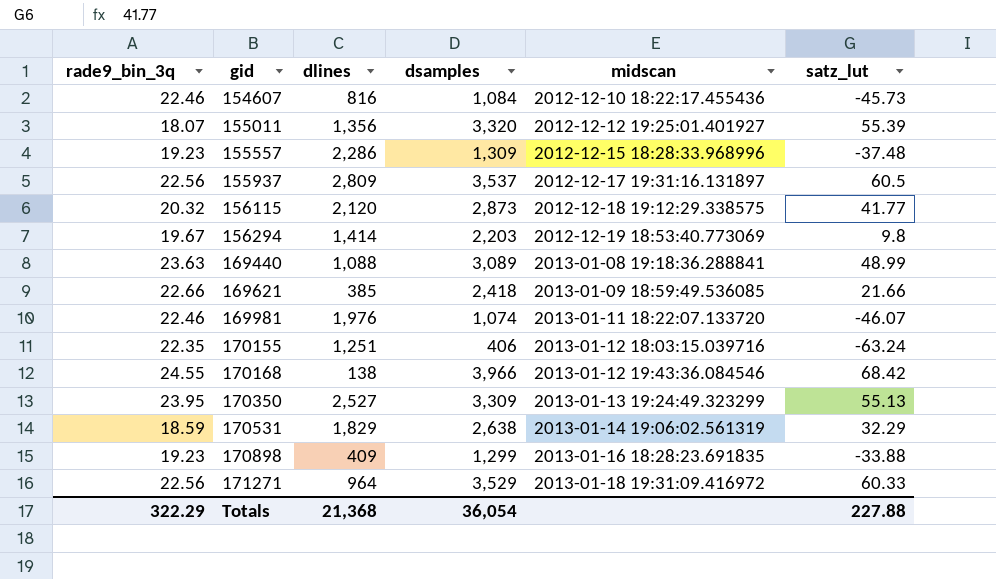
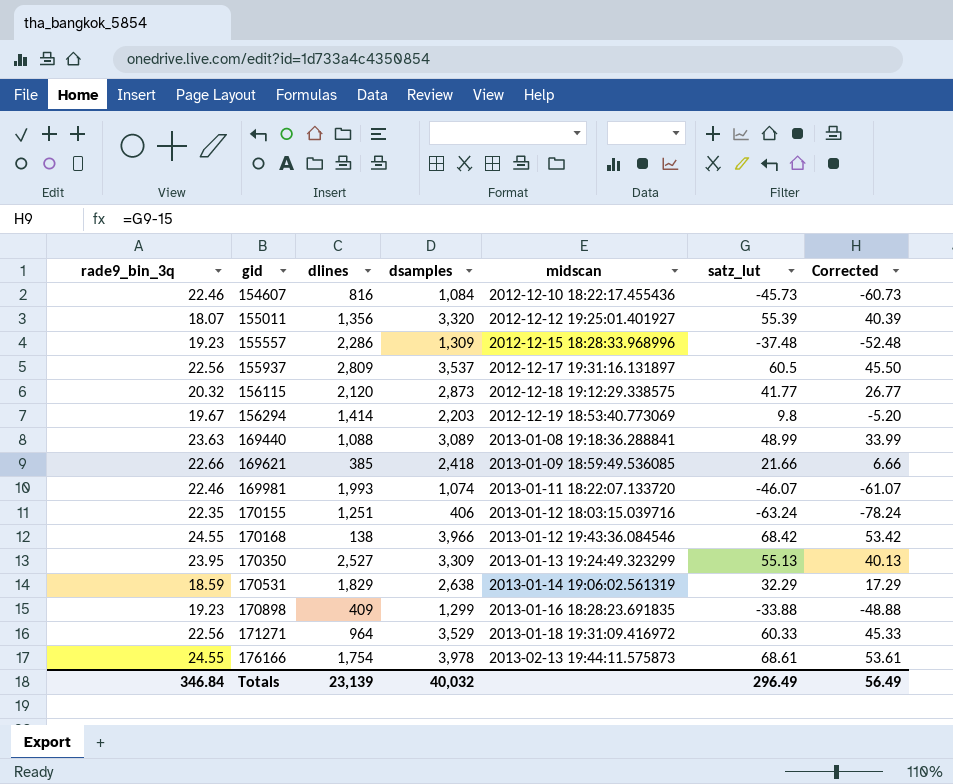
column Corrected | formula: none -> [satz_lut] - 15
169981 | dlines: 1,976 -> 1,993
row 176166: none -> 24.55 | 1,754 | 3,978 | 2013-02-13 19:44:11.575873 | 68.61 | 53.61
Totals | rade9_bin_3q: 322.29 -> 346.84
Totals | dlines: 21,368 -> 23,139
Totals | dsamples: 36,054 -> 40,032
Totals | satz_lut: 227.88 -> 296.49

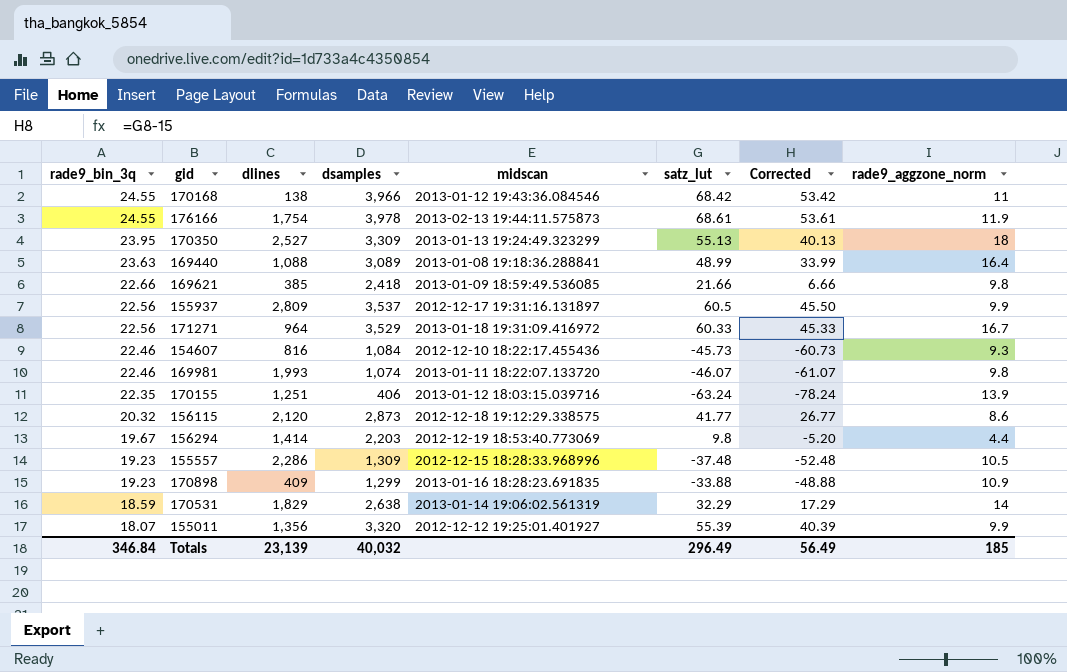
row order: gid ascending -> rade9_bin_3q descending
column rade9_aggzone_norm | position: none -> 8

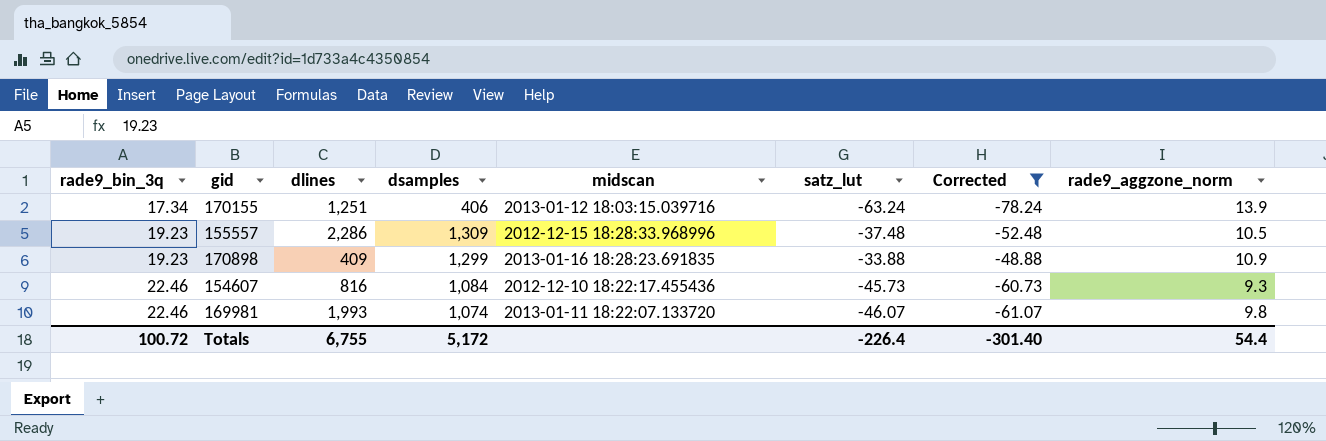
filter: none -> Corrected <= -48.88
row order: rade9_bin_3q descending -> rade9_bin_3q ascending
170155 | rade9_bin_3q: 22.35 -> 17.34
Totals | rade9_bin_3q: 346.84 -> 100.72
Totals | dlines: 23,139 -> 6,755
Totals | dsamples: 40,032 -> 5,172
Totals | satz_lut: 296.49 -> -226.4
Totals | Corrected: 56.49 -> -301.40
Totals | rade9_aggzone_norm: 185 -> 54.4

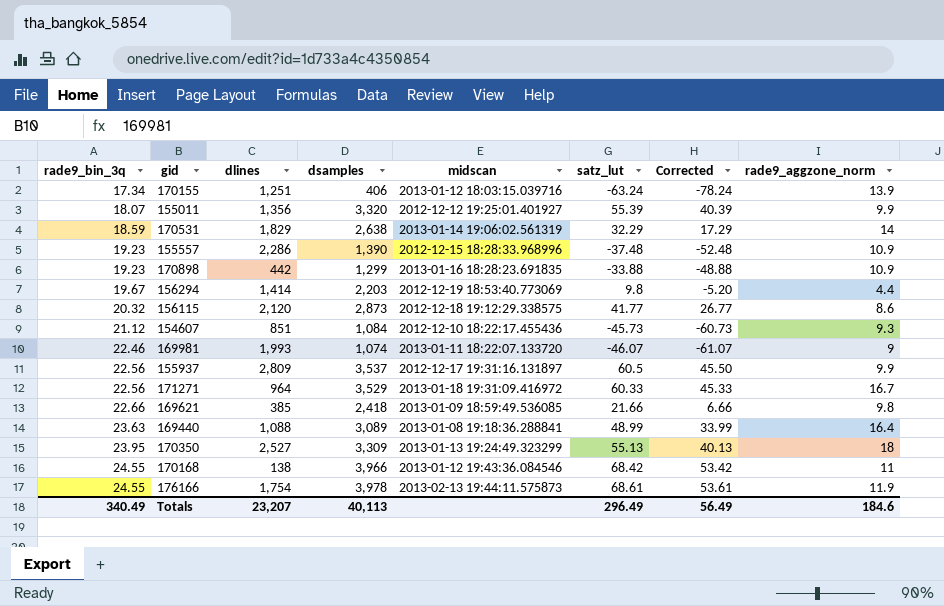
filter: Corrected <= -48.88 -> none
155557 | dsamples: 1,309 -> 1,390
155557 | rade9_aggzone_norm: 10.5 -> 10.9
170898 | dlines: 409 -> 442
154607 | rade9_bin_3q: 22.46 -> 21.12
154607 | dlines: 816 -> 851
169981 | rade9_aggzone_norm: 9.8 -> 9
Totals | rade9_bin_3q: 100.72 -> 340.49
Totals | dlines: 6,755 -> 23,207
Totals | dsamples: 5,172 -> 40,113
Totals | satz_lut: -226.4 -> 296.49
Totals | Corrected: -301.40 -> 56.49
Totals | rade9_aggzone_norm: 54.4 -> 184.6

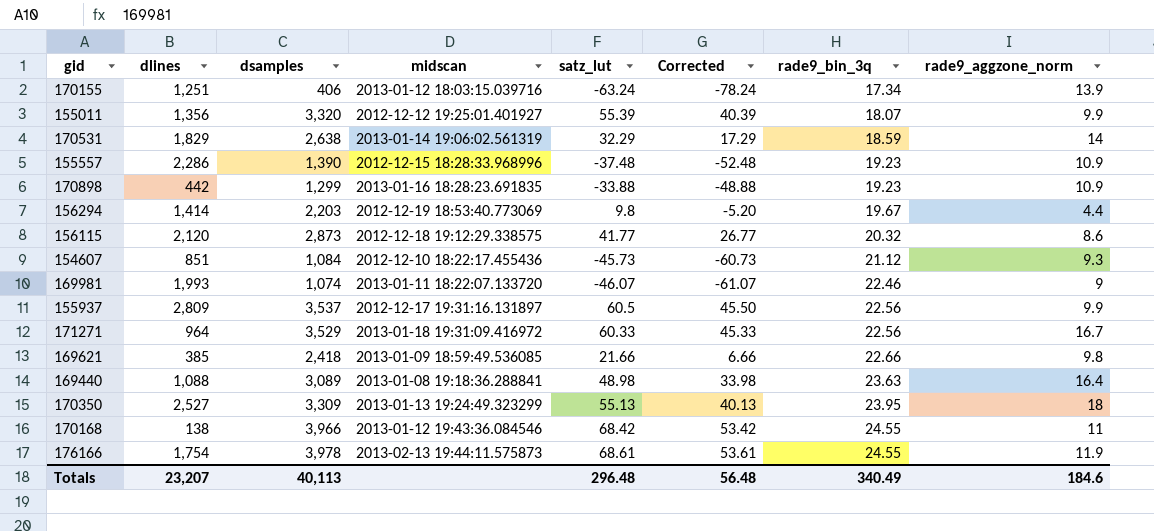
column rade9_bin_3q | position: 1 -> 7
169440 | satz_lut: 48.99 -> 48.98
169440 | Corrected: 33.99 -> 33.98
Totals | satz_lut: 296.49 -> 296.48
Totals | Corrected: 56.49 -> 56.48

